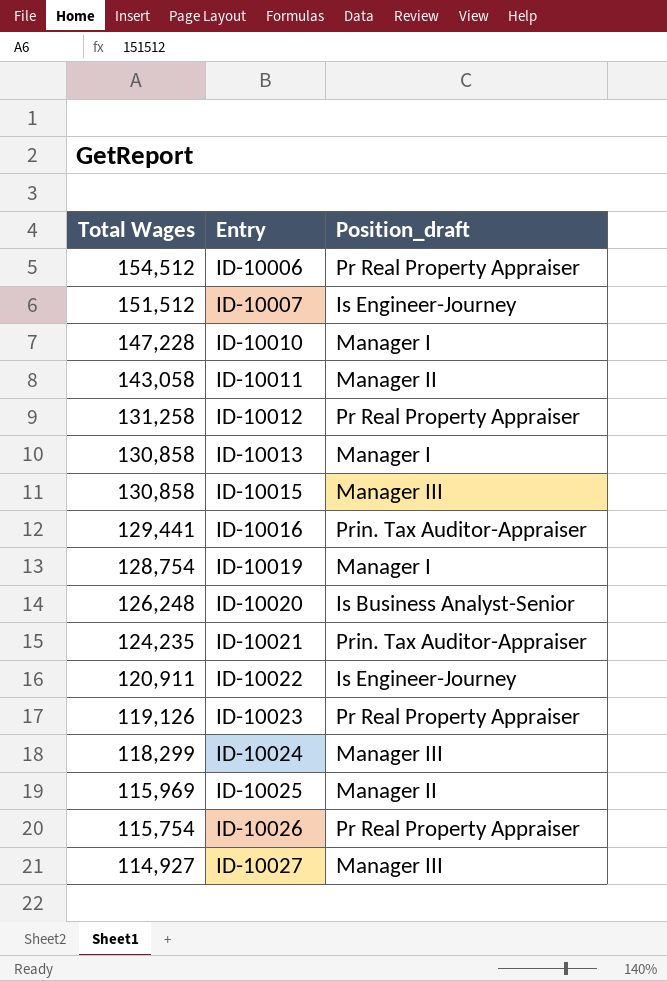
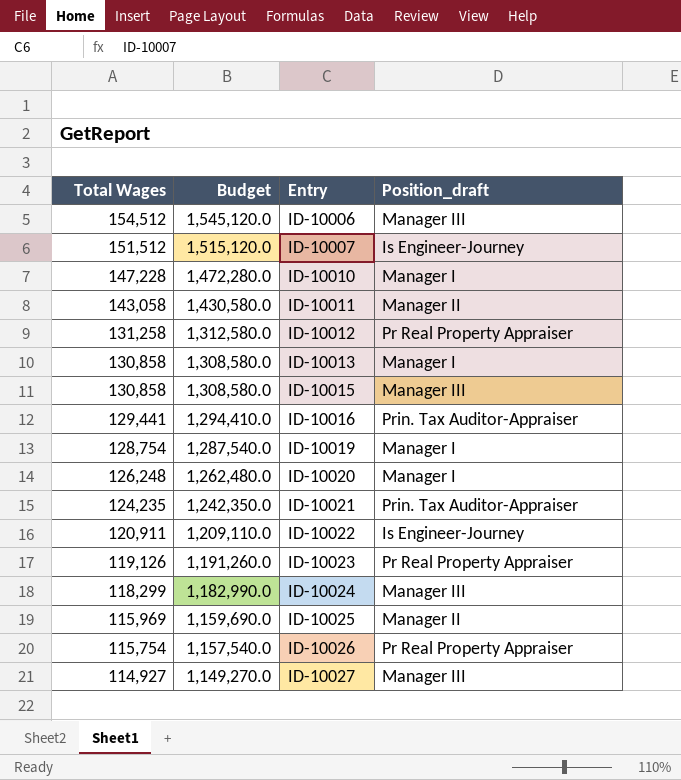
column Budget | formula: none -> [Total Wages] * 10
ID-10006 | Position_draft: Pr Real Property Appraiser -> Manager III
ID-10020 | Position_draft: Is Business Analyst-Senior -> Manager I

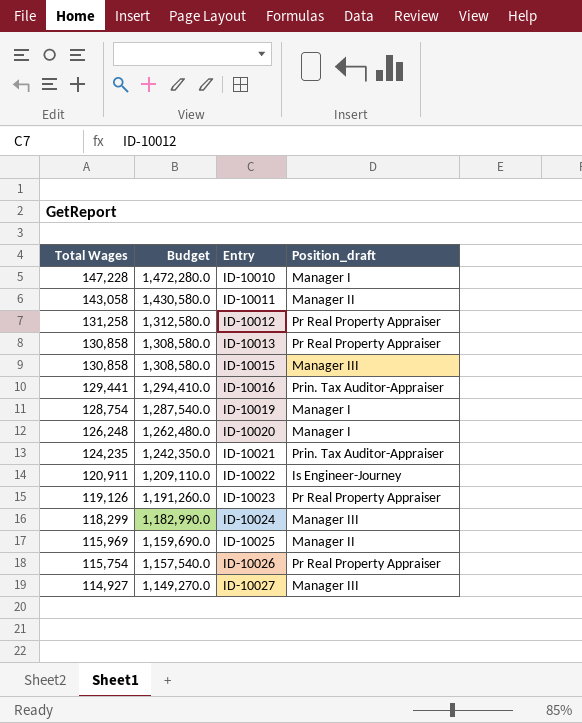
row ID-10006: 154,512 | 1,545,120.0 | Manager III -> none
row ID-10007: 151,512 | 1,515,120.0 | Is Engineer-Journey -> none
ID-10013 | Position_draft: Manager I -> Pr Real Property Appraiser

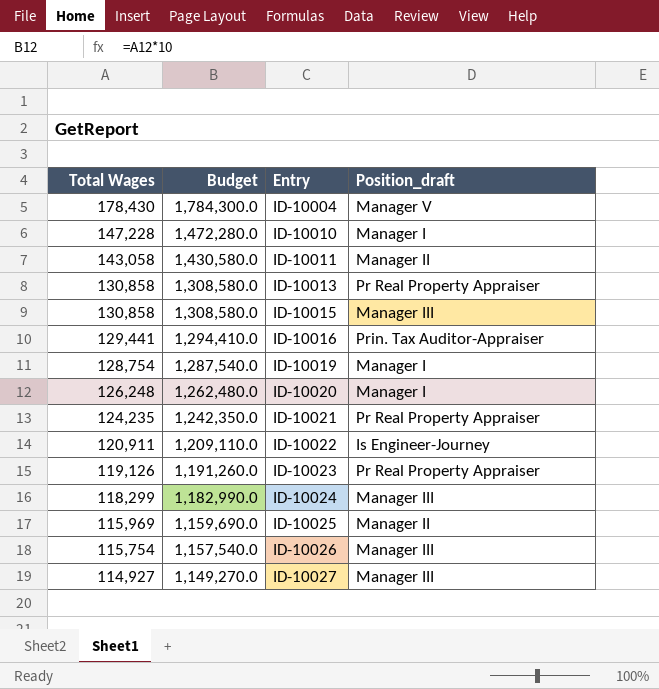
row ID-10012: 131,258 | 1,312,580.0 | Pr Real Property Appraiser -> none
row ID-10004: none -> 178,430 | 1,784,300.0 | Manager V
ID-10021 | Position_draft: Prin. Tax Auditor-Appraiser -> Pr Real Property Appraiser
ID-10026 | Position_draft: Pr Real Property Appraiser -> Manager III

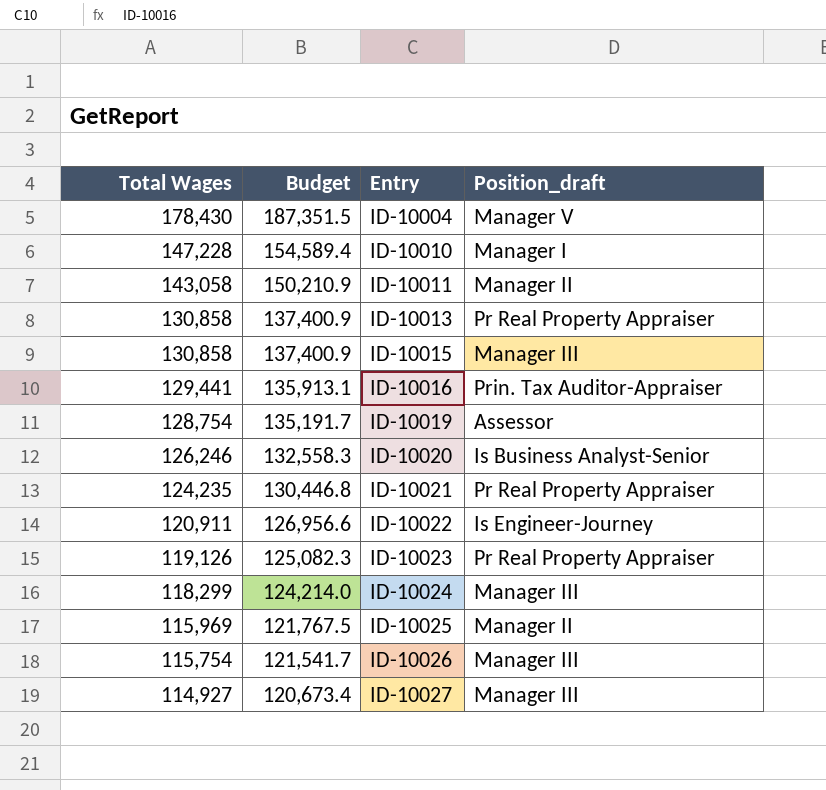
column Budget | formula: [Total Wages] * 10 -> [Total Wages] * 1.05
ID-10019 | Position_draft: Manager I -> Assessor
ID-10020 | Total Wages: 126,248 -> 126,246
ID-10020 | Position_draft: Manager I -> Is Business Analyst-Senior

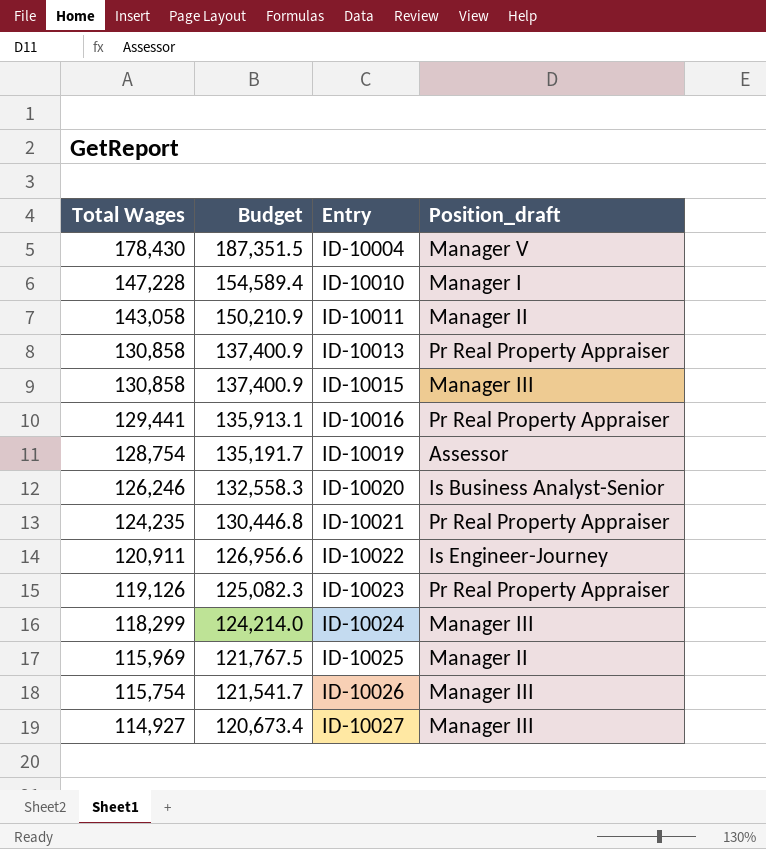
ID-10016 | Position_draft: Prin. Tax Auditor-Appraiser -> Pr Real Property Appraiser

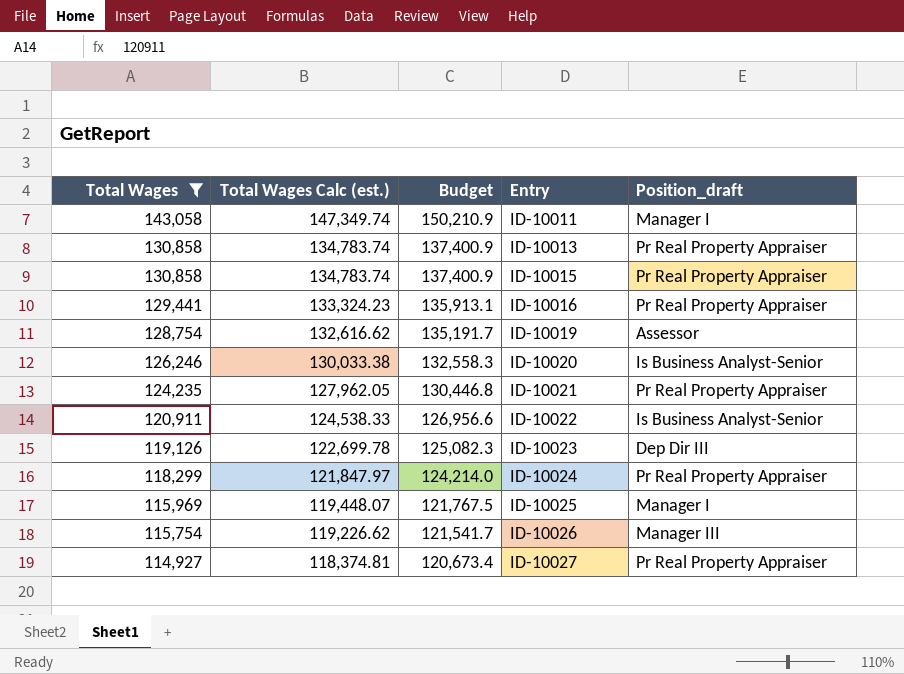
filter: none -> Total Wages <= 143,058
column Total Wages Calc (est.) | formula: none -> [Total Wages] * 1.03
ID-10011 | Position_draft: Manager II -> Manager I
ID-10015 | Position_draft: Manager III -> Pr Real Property Appraiser
ID-10022 | Position_draft: Is Engineer-Journey -> Is Business Analyst-Senior
ID-10023 | Position_draft: Pr Real Property Appraiser -> Dep Dir III
ID-10024 | Position_draft: Manager III -> Pr Real Property Appraiser
ID-10025 | Position_draft: Manager II -> Manager I
ID-10027 | Position_draft: Manager III -> Pr Real Property Appraiser

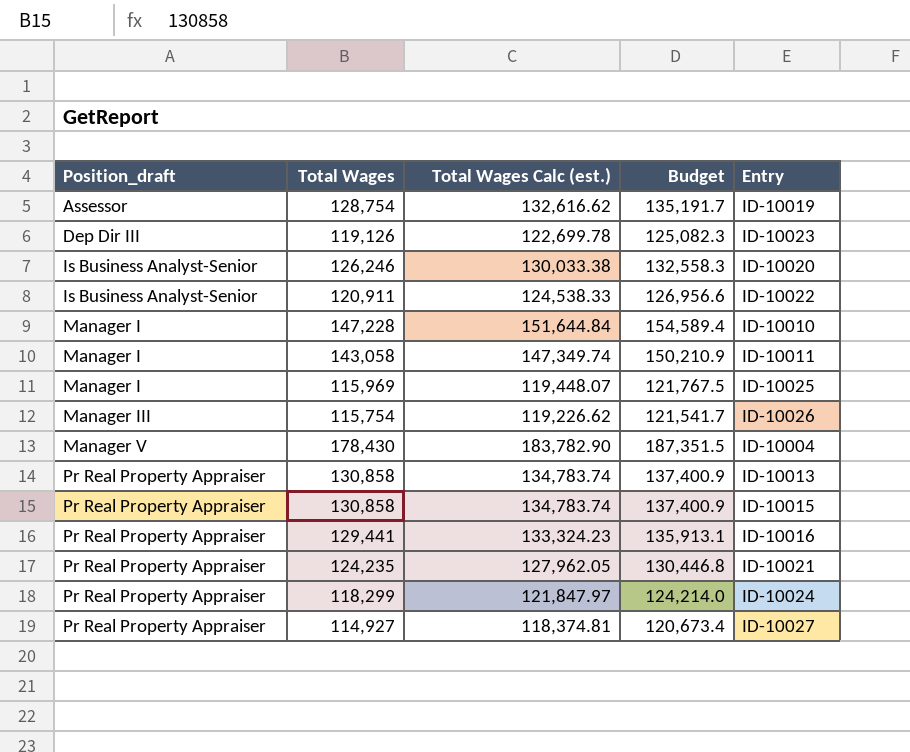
filter: Total Wages <= 143,058 -> none
row order: Total Wages descending -> Position_draft ascending
column Position_draft | position: 5 -> 1

